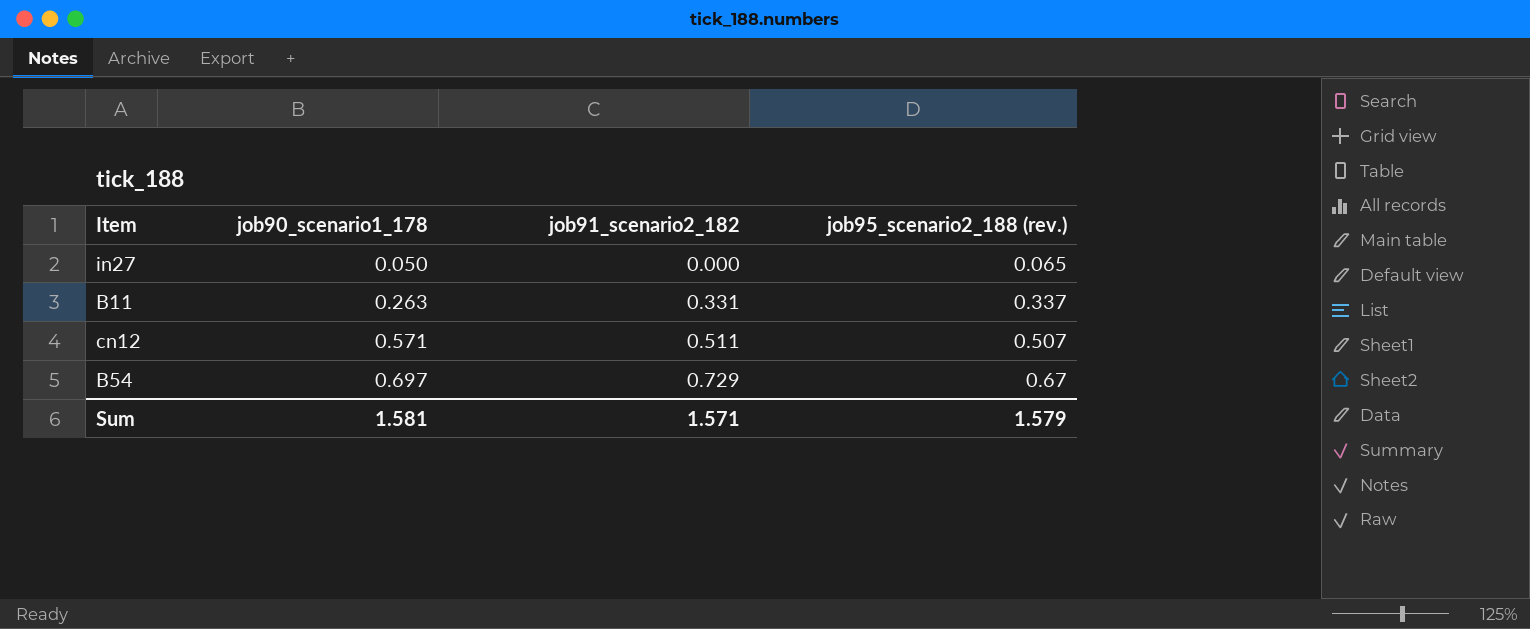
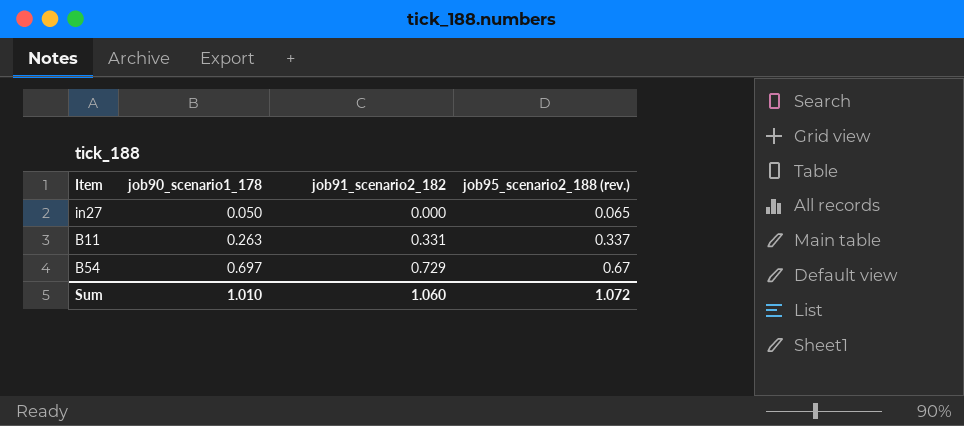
row cn12: 0.571 | 0.511 | 0.507 -> none
Sum | job90_scenario1_178: 1.581 -> 1.010
Sum | job91_scenario2_182: 1.571 -> 1.060
Sum | job95_scenario2_188 (rev.): 1.579 -> 1.072

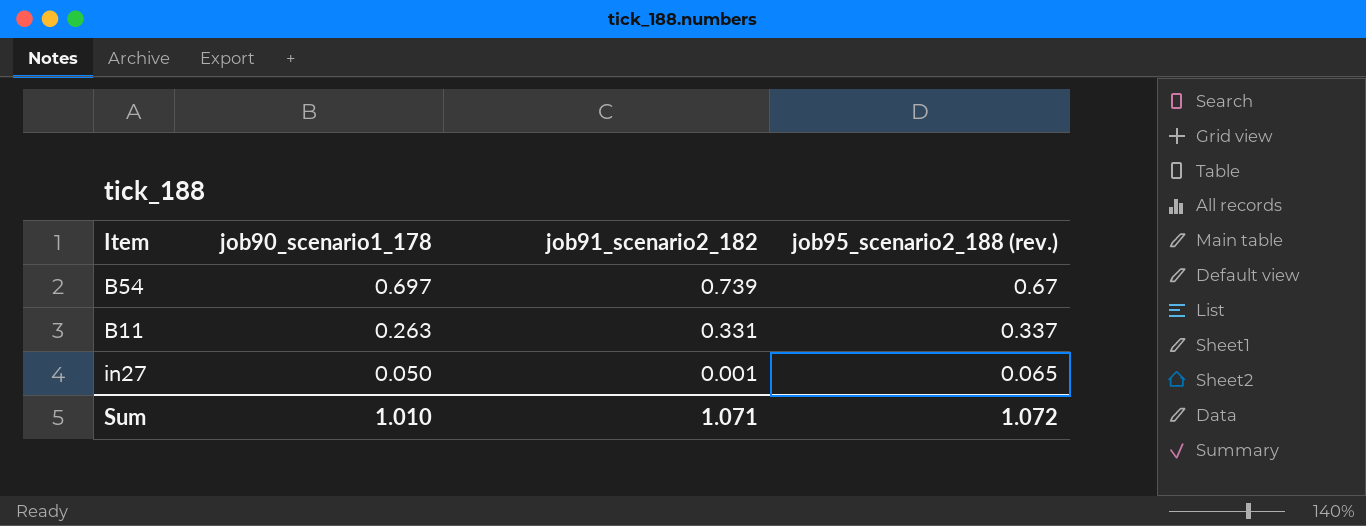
row order: job90_scenario1_178 ascending -> job90_scenario1_178 descending
B54 | job91_scenario2_182: 0.729 -> 0.739
in27 | job91_scenario2_182: 0.000 -> 0.001
Sum | job91_scenario2_182: 1.060 -> 1.071

